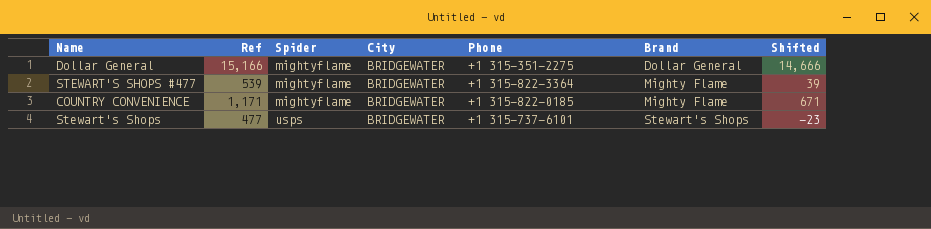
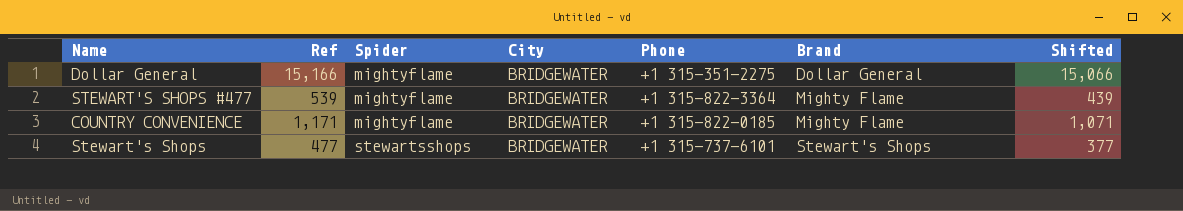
column Shifted | formula: [Ref] - 500 -> [Ref] - 100
Stewart's Shops | Spider: usps -> stewartsshops

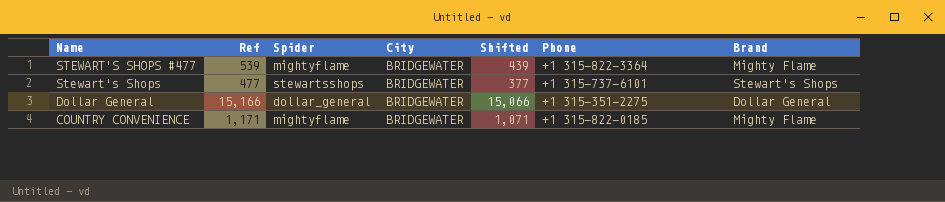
row order: Spider ascending -> Name descending
column Shifted | position: 7 -> 5
Dollar General | Spider: mightyflame -> dollar_general

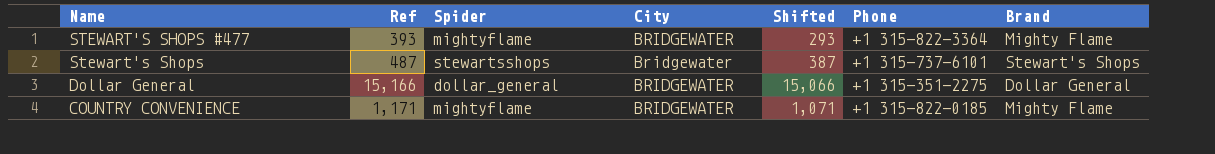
STEWART'S SHOPS #477 | Ref: 539 -> 393
STEWART'S SHOPS #477 | Shifted: 439 -> 293
Stewart's Shops | Ref: 477 -> 487
Stewart's Shops | City: BRIDGEWATER -> Bridgewater
Stewart's Shops | Shifted: 377 -> 387

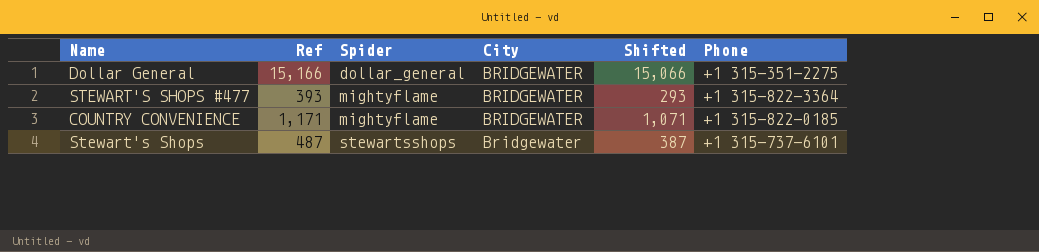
row order: Name descending -> Spider ascending
column Brand | position: 7 -> none

